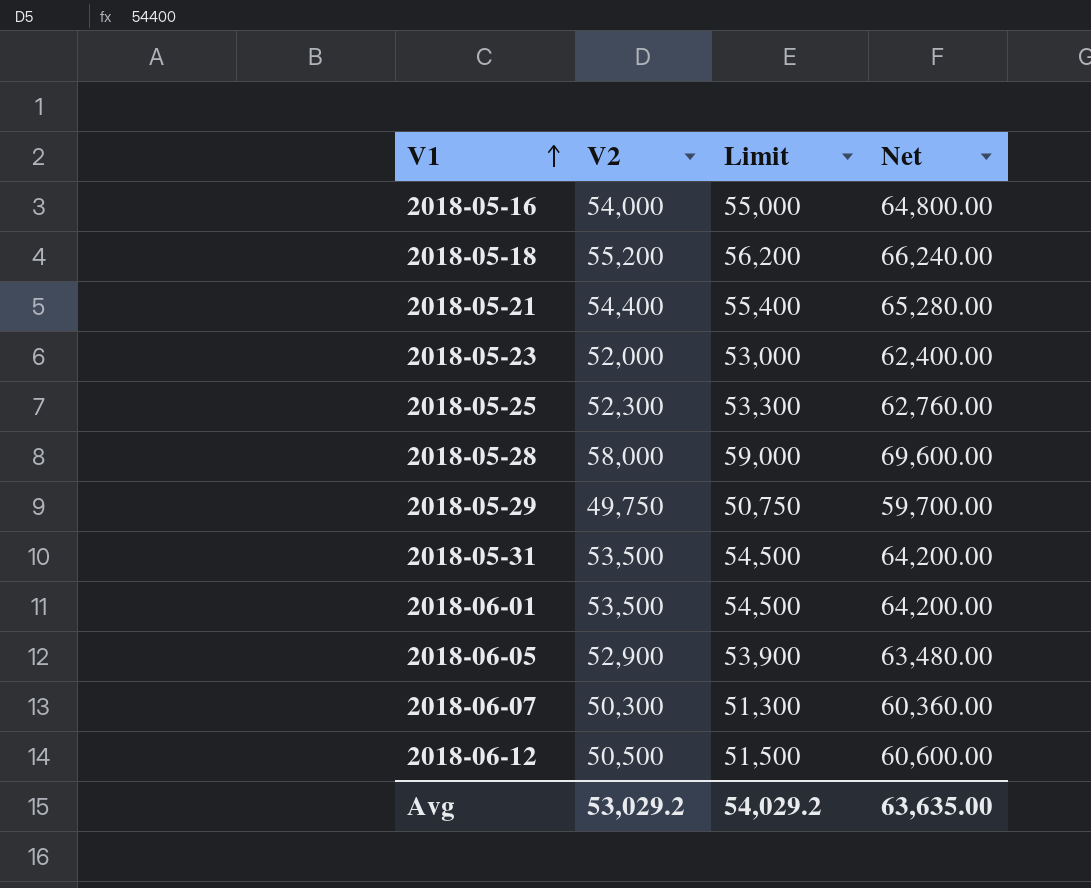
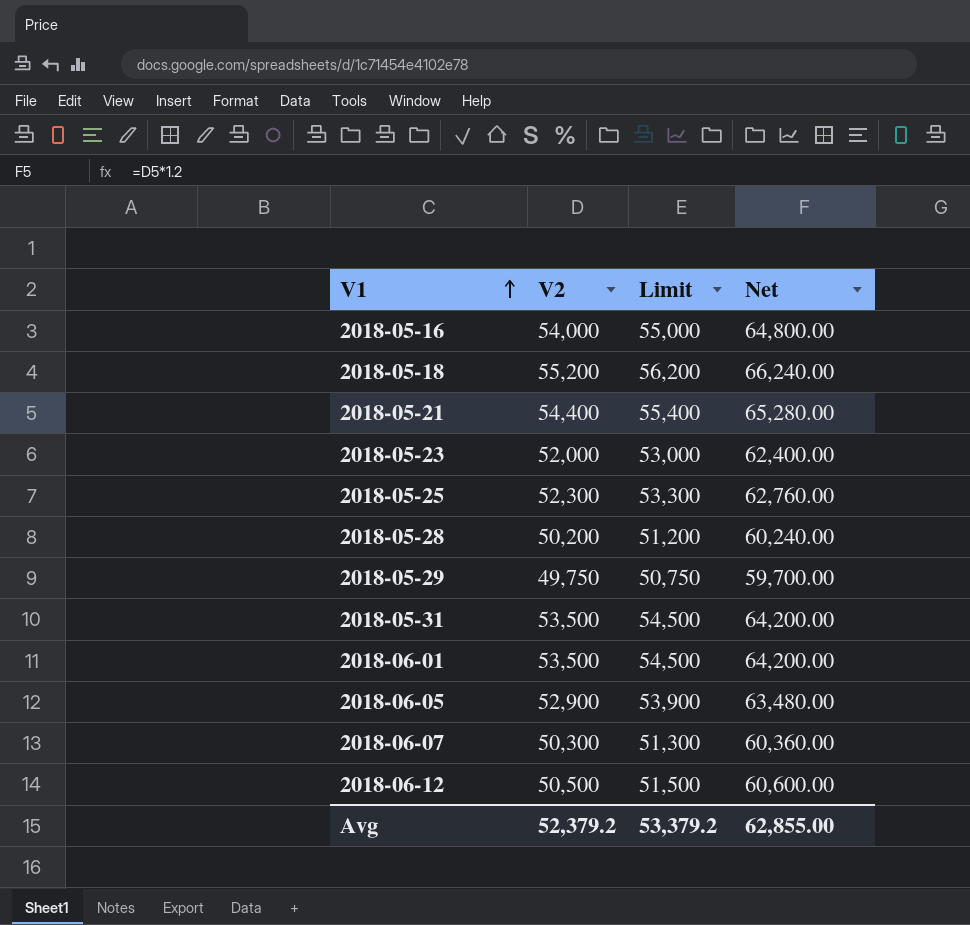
2018-05-28 | V2: 58,000 -> 50,200
2018-05-28 | Limit: 59,000 -> 51,200
2018-05-28 | Net: 69,600.00 -> 60,240.00
Avg | V2: 53,029.2 -> 52,379.2
Avg | Limit: 54,029.2 -> 53,379.2
Avg | Net: 63,635.00 -> 62,855.00

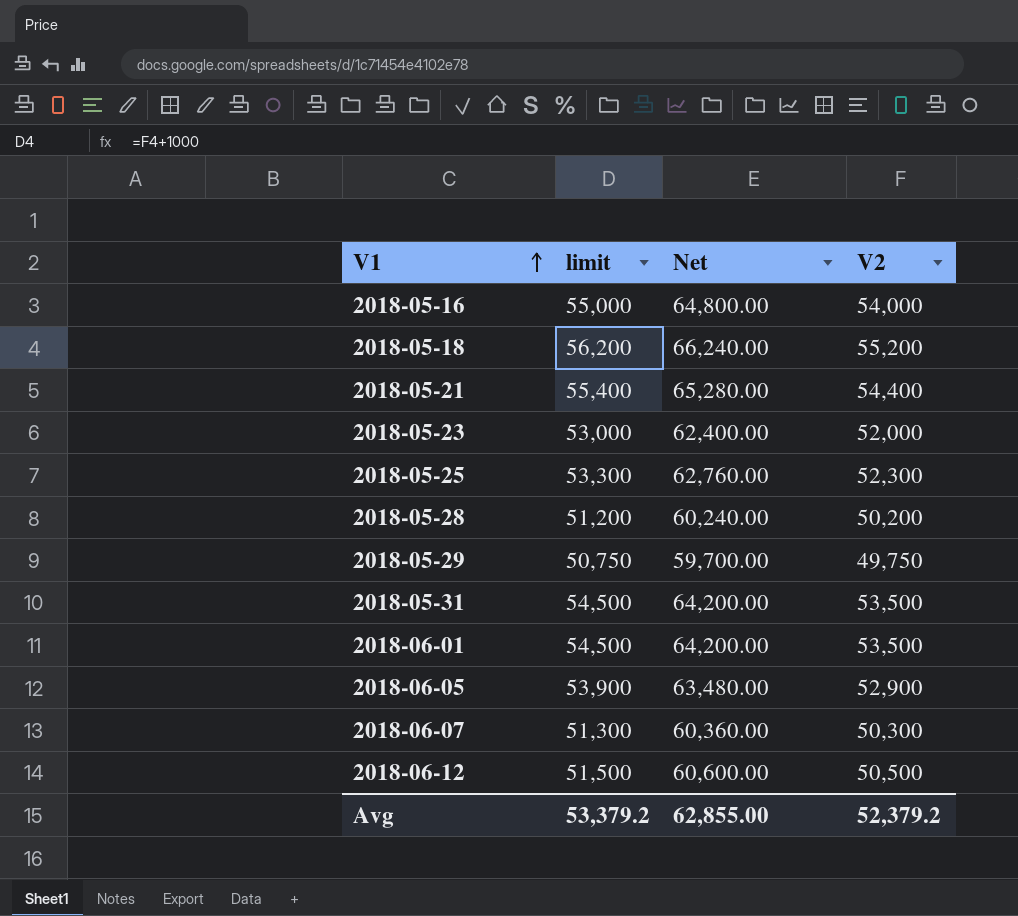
column name: Limit -> limit
column V2 | position: 2 -> 4

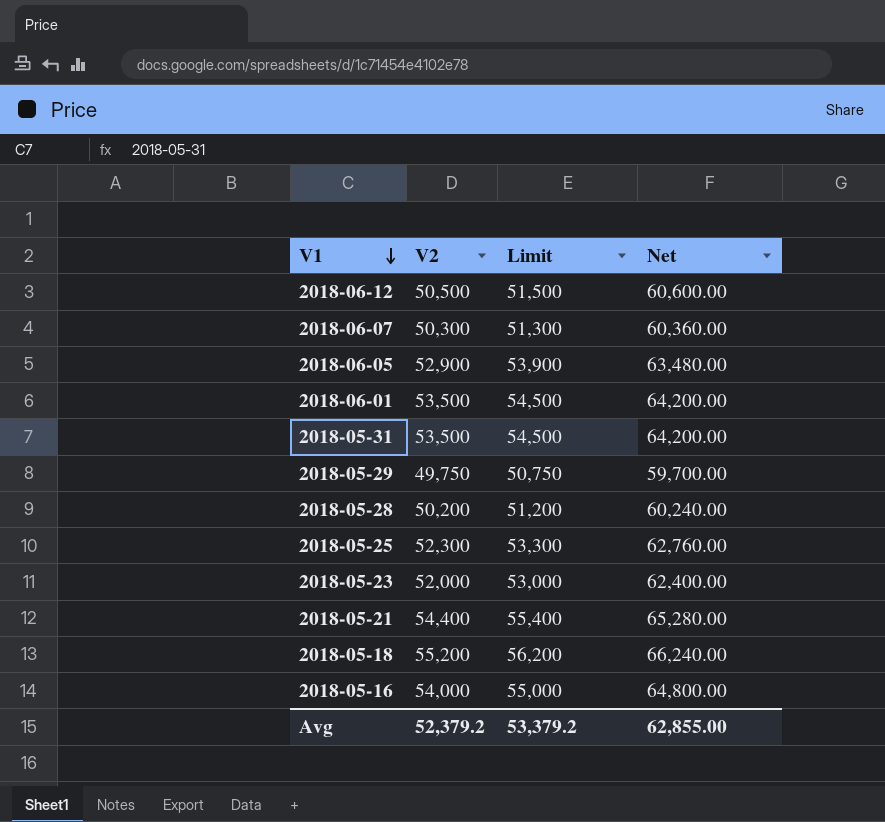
row order: V1 ascending -> V1 descending
column V2 | position: 4 -> 2
column name: limit -> Limit

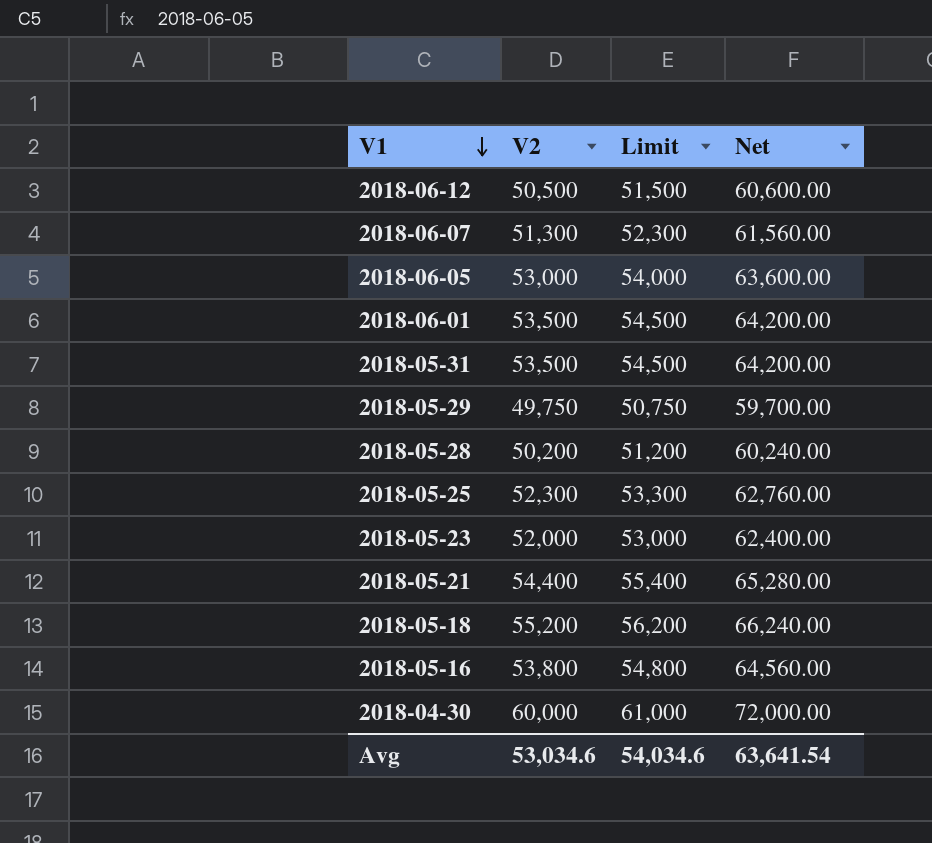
2018-06-07 | V2: 50,300 -> 51,300
2018-06-07 | Limit: 51,300 -> 52,300
2018-06-07 | Net: 60,360.00 -> 61,560.00
2018-06-05 | V2: 52,900 -> 53,000
2018-06-05 | Limit: 53,900 -> 54,000
2018-06-05 | Net: 63,480.00 -> 63,600.00
2018-05-16 | V2: 54,000 -> 53,800
2018-05-16 | Limit: 55,000 -> 54,800
2018-05-16 | Net: 64,800.00 -> 64,560.00
row 2018-04-30: none -> 60,000 | 61,000 | 72,000.00
Avg | V2: 52,379.2 -> 53,034.6
Avg | Limit: 53,379.2 -> 54,034.6
Avg | Net: 62,855.00 -> 63,641.54

